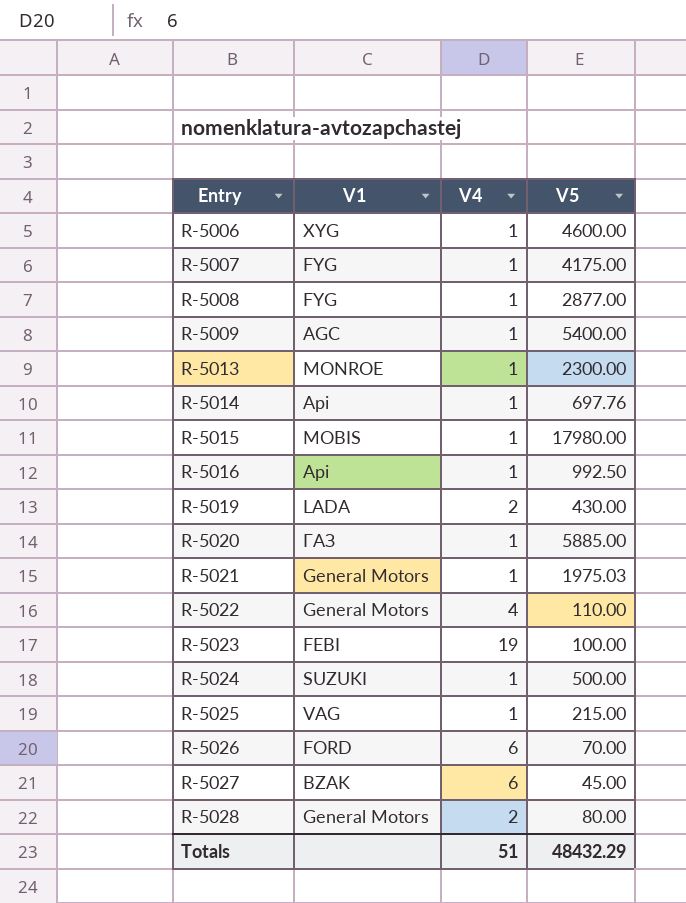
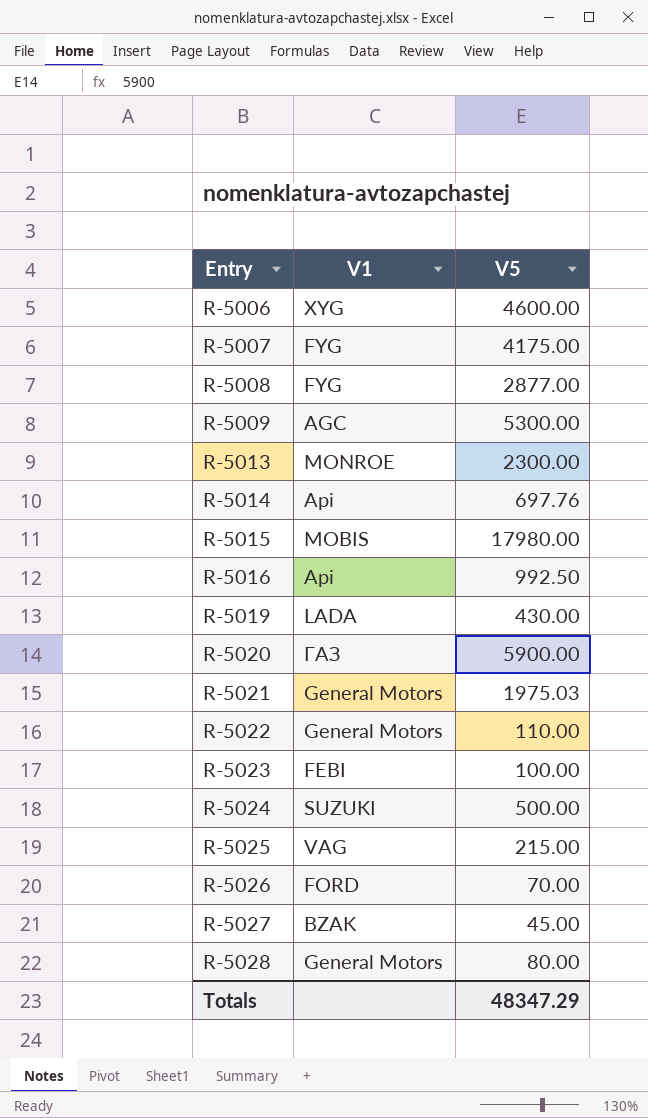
column V4 | position: 3 -> none
R-5009 | V5: 5400.00 -> 5300.00
R-5020 | V5: 5885.00 -> 5900.00
Totals | V5: 48432.29 -> 48347.29

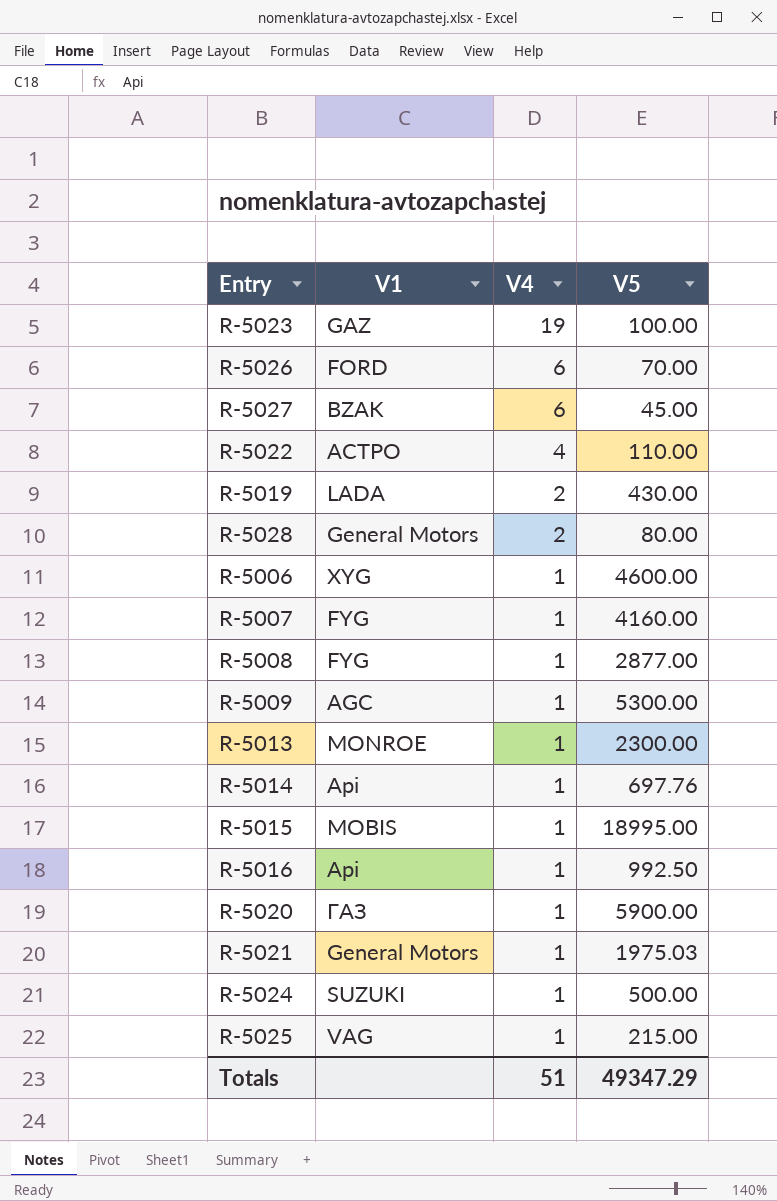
row order: Entry ascending -> V4 descending
column V4 | position: none -> 3
R-5023 | V1: FEBI -> GAZ
R-5022 | V1: General Motors -> АСТРО
R-5007 | V5: 4175.00 -> 4160.00
R-5015 | V5: 17980.00 -> 18995.00
Totals | V5: 48347.29 -> 49347.29

